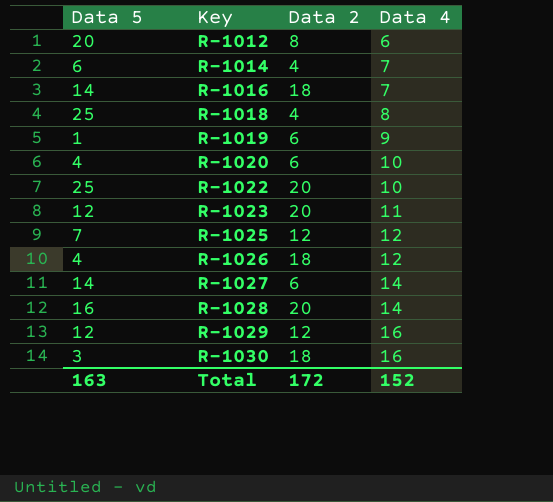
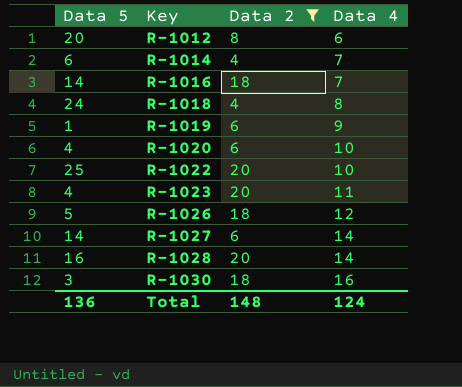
filter: none -> Data 2 != 12
R-1018 | Data 5: 25 -> 24
R-1023 | Data 5: 12 -> 4
R-1026 | Data 5: 4 -> 5
Total | Data 5: 163 -> 136
Total | Data 2: 172 -> 148
Total | Data 4: 152 -> 124

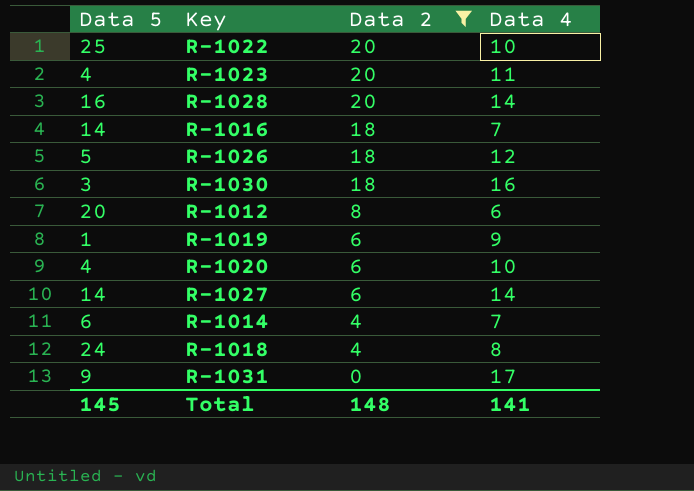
row order: Key ascending -> Data 2 descending
row R-1031: none -> 9 | 0 | 17
Total | Data 5: 136 -> 145
Total | Data 4: 124 -> 141

